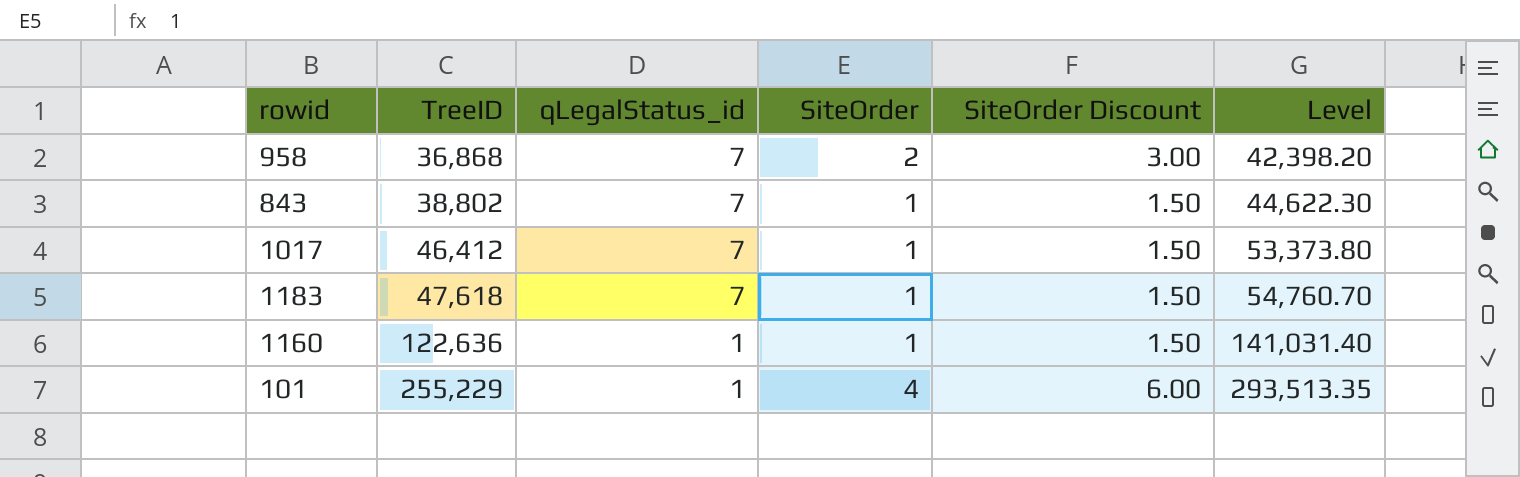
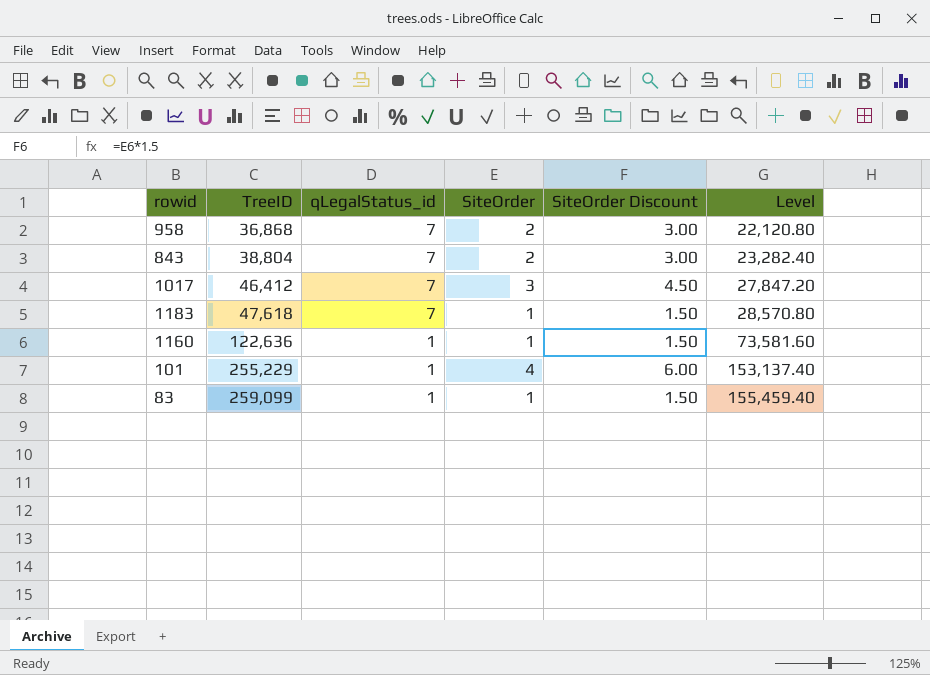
column Level | formula: [TreeID] * 1.15 -> [TreeID] * 0.6
843 | TreeID: 38,802 -> 38,804
843 | SiteOrder: 1 -> 2
843 | SiteOrder Discount: 1.50 -> 3.00
1017 | SiteOrder: 1 -> 3
1017 | SiteOrder Discount: 1.50 -> 4.50
row 83: none -> 259,099 | 1 | 1 | 1.50 | 155,459.40

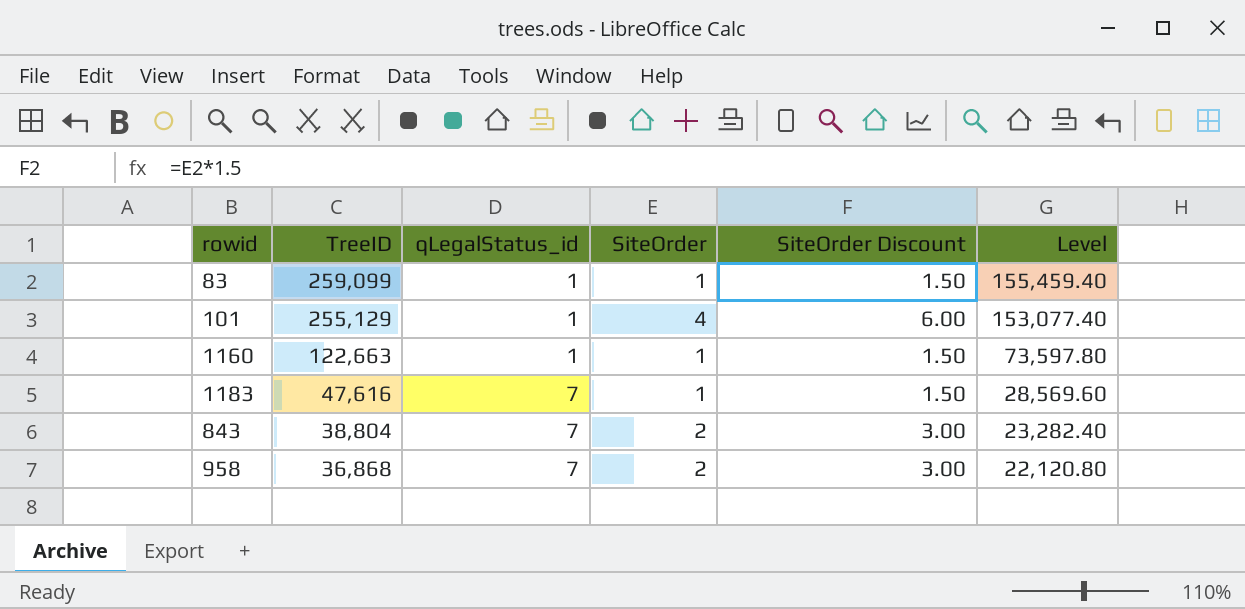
row order: TreeID ascending -> TreeID descending
row 1017: 46,412 | 7 | 3 | 4.50 | 27,847.20 -> none
101 | TreeID: 255,229 -> 255,129
101 | Level: 153,137.40 -> 153,077.40
1160 | TreeID: 122,636 -> 122,663
1160 | Level: 73,581.60 -> 73,597.80
1183 | TreeID: 47,618 -> 47,616
1183 | Level: 28,570.80 -> 28,569.60

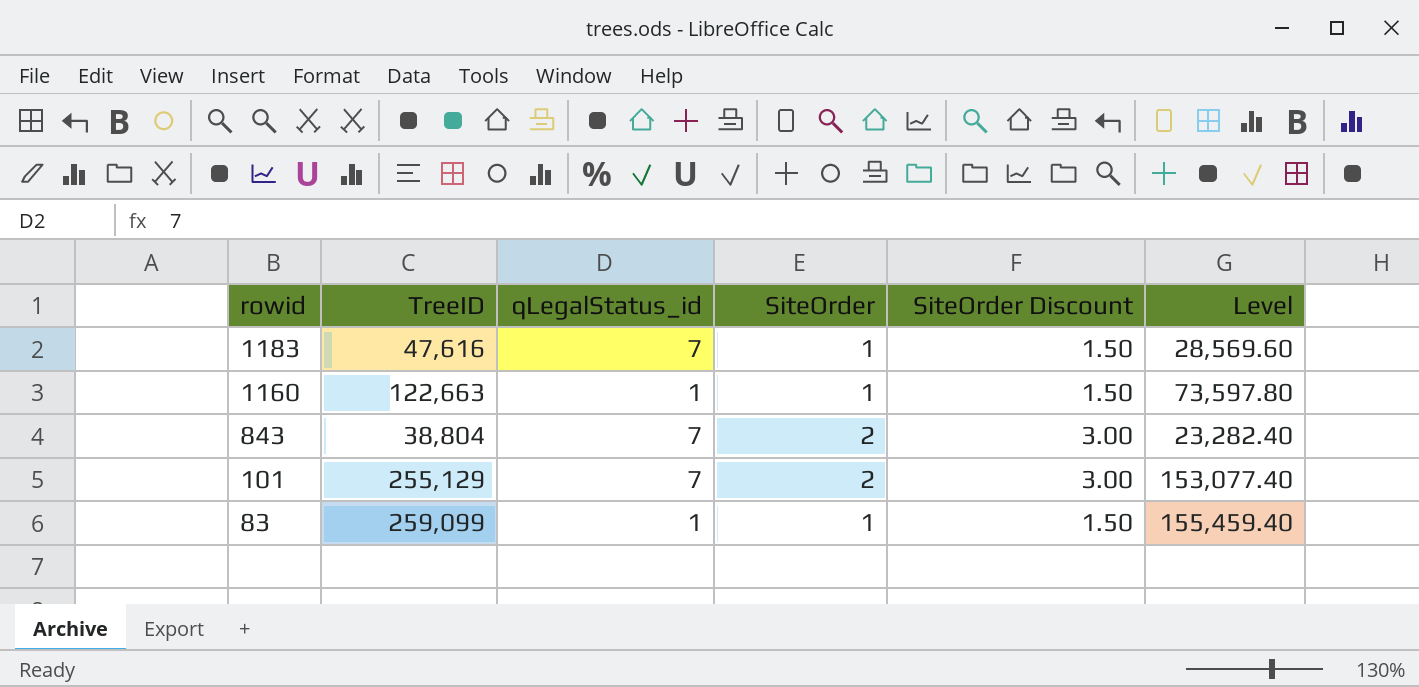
row order: TreeID descending -> rowid descending
row 958: 36,868 | 7 | 2 | 3.00 | 22,120.80 -> none
101 | qLegalStatus_id: 1 -> 7
101 | SiteOrder: 4 -> 2
101 | SiteOrder Discount: 6.00 -> 3.00

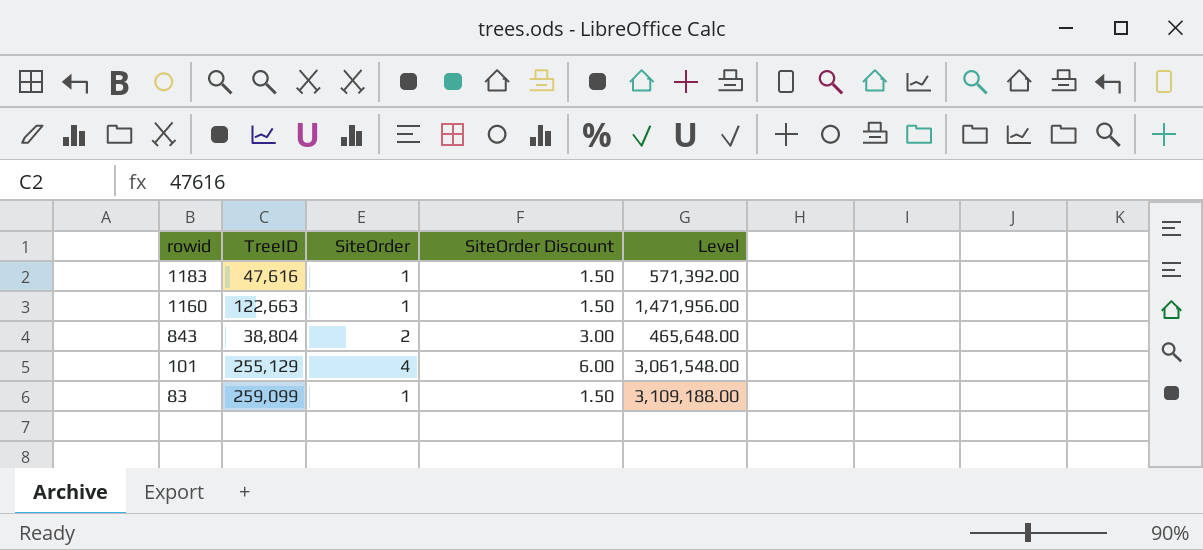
column qLegalStatus_id | position: 3 -> none
column Level | formula: [TreeID] * 0.6 -> [TreeID] * 12
101 | SiteOrder: 2 -> 4
101 | SiteOrder Discount: 3.00 -> 6.00

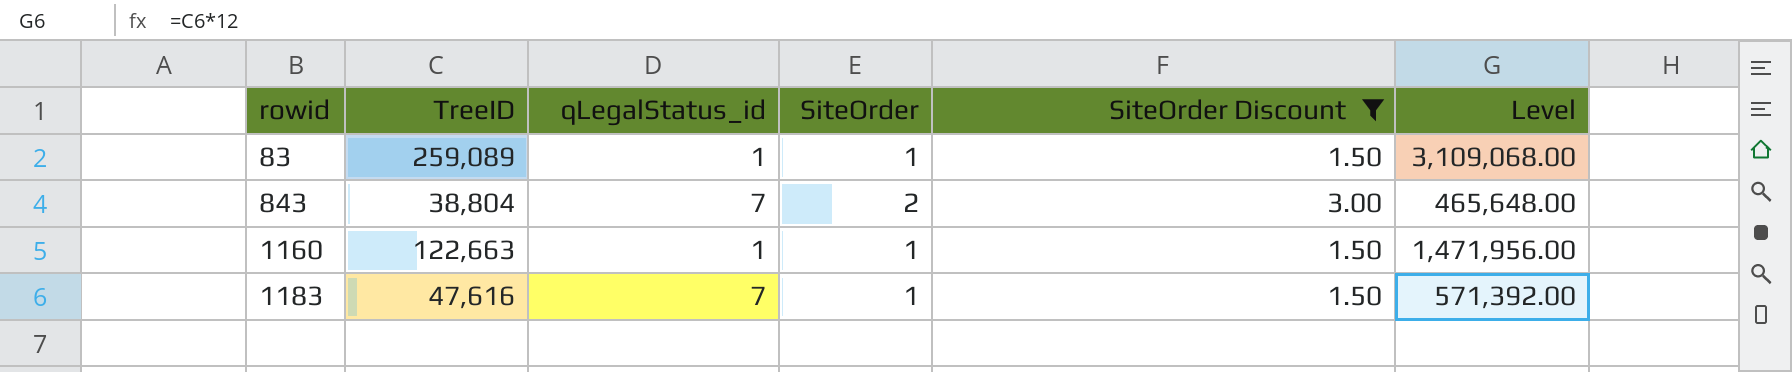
filter: none -> SiteOrder Discount != 6.00
row order: rowid descending -> rowid ascending
column qLegalStatus_id | position: none -> 3
83 | TreeID: 259,099 -> 259,089
83 | Level: 3,109,188.00 -> 3,109,068.00

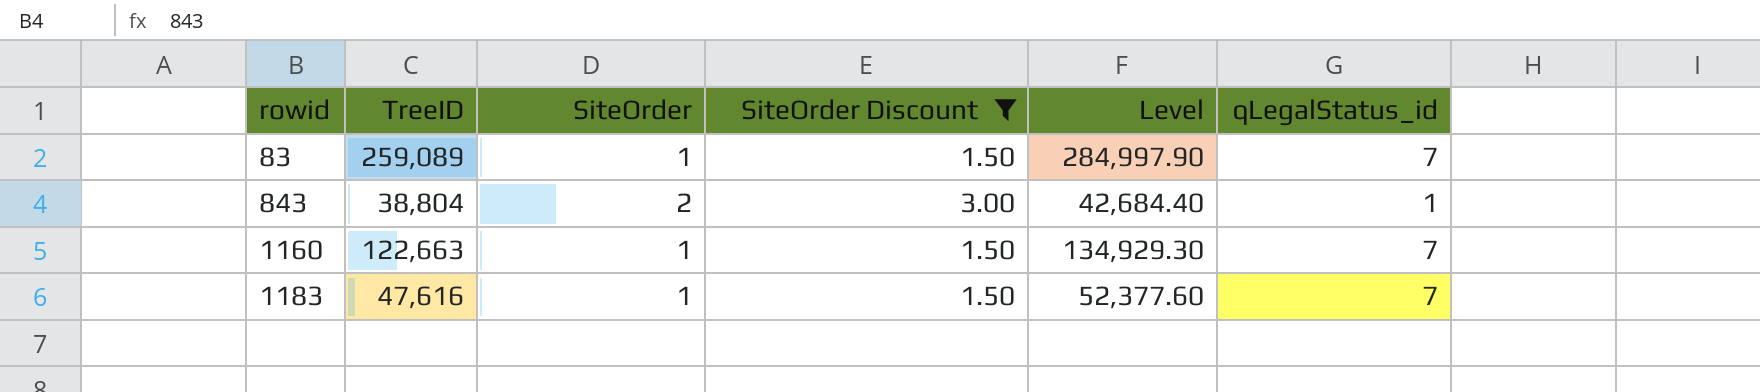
column Level | formula: [TreeID] * 12 -> [TreeID] * 1.1
column qLegalStatus_id | position: 3 -> 6
83 | qLegalStatus_id: 1 -> 7
843 | qLegalStatus_id: 7 -> 1
1160 | qLegalStatus_id: 1 -> 7

